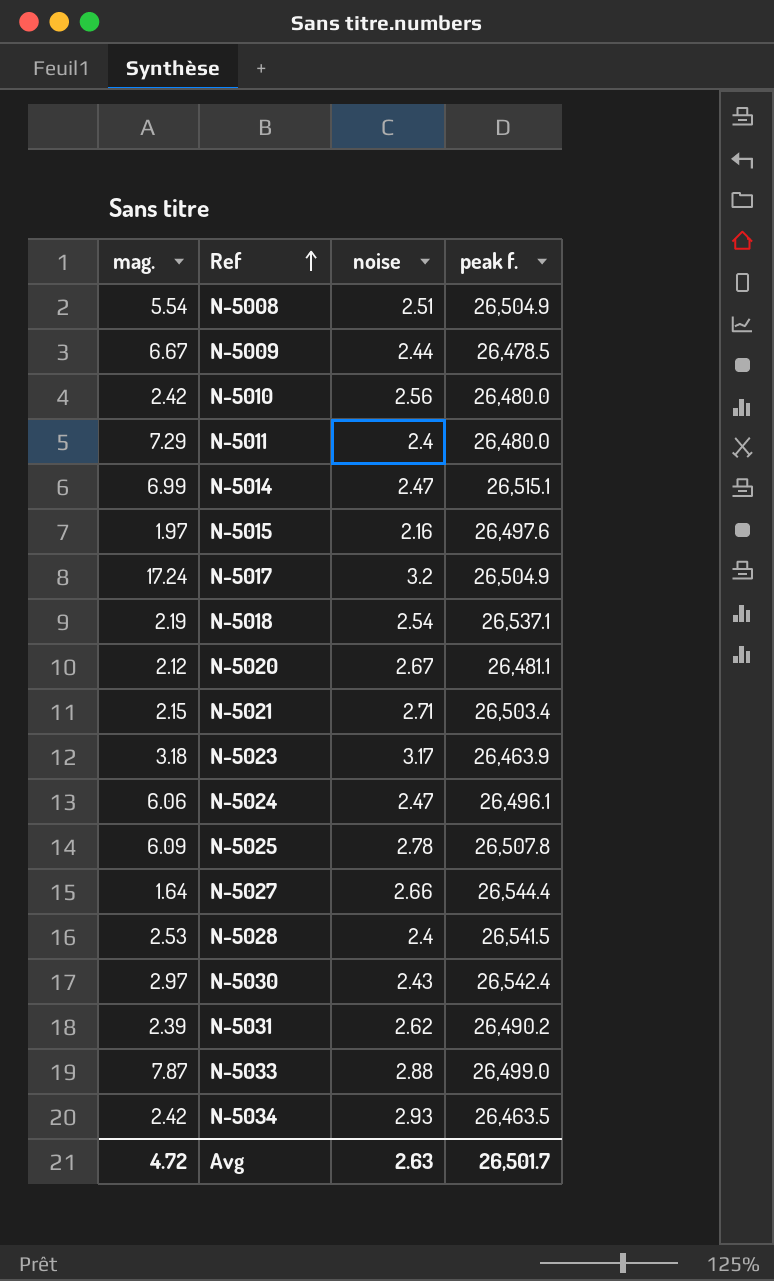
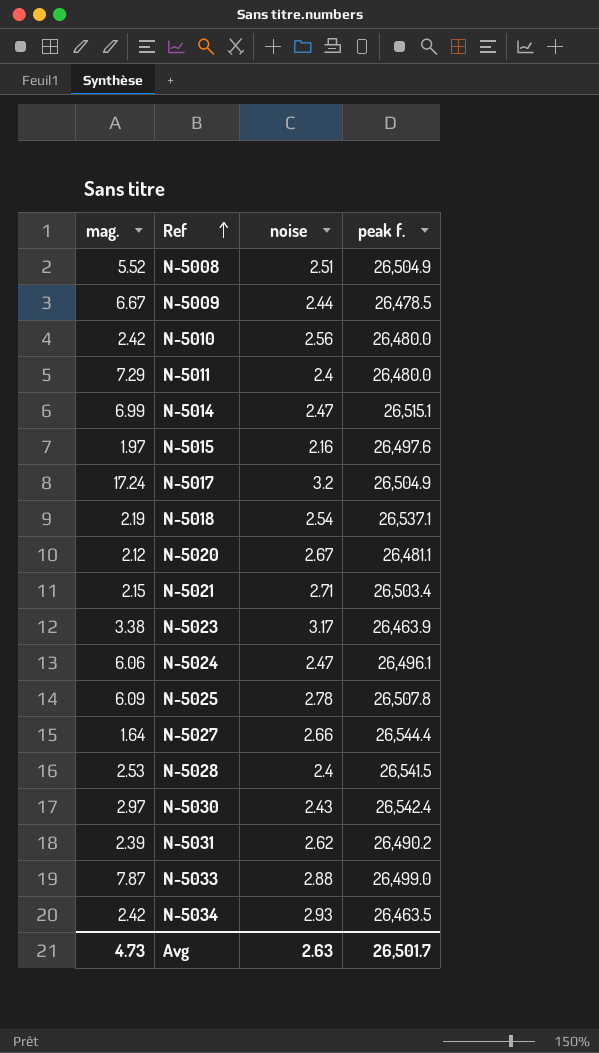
N-5008 | mag.: 5.54 -> 5.52
N-5023 | mag.: 3.18 -> 3.38
Avg | mag.: 4.72 -> 4.73

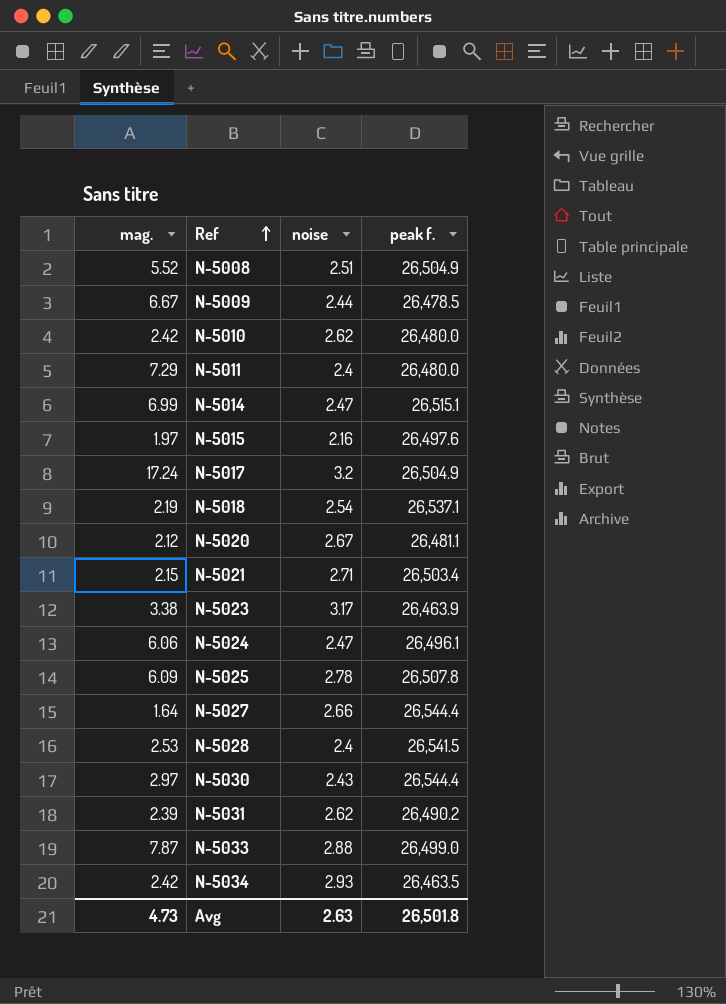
N-5010 | noise: 2.56 -> 2.62
N-5030 | peak f.: 26,542.4 -> 26,544.4
Avg | peak f.: 26,501.7 -> 26,501.8

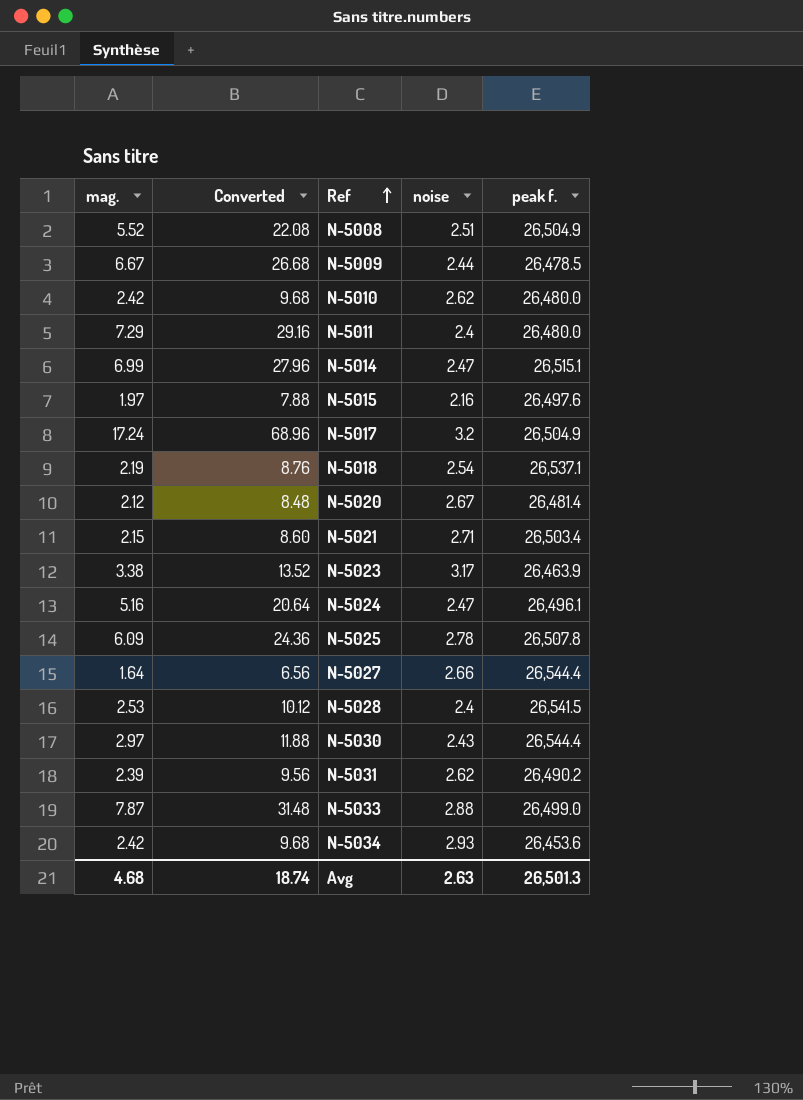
column Converted | formula: none -> [mag.] * 4
N-5020 | peak f.: 26,481.1 -> 26,481.4
N-5024 | mag.: 6.06 -> 5.16
N-5034 | peak f.: 26,463.5 -> 26,453.6
Avg | mag.: 4.73 -> 4.68
Avg | peak f.: 26,501.8 -> 26,501.3

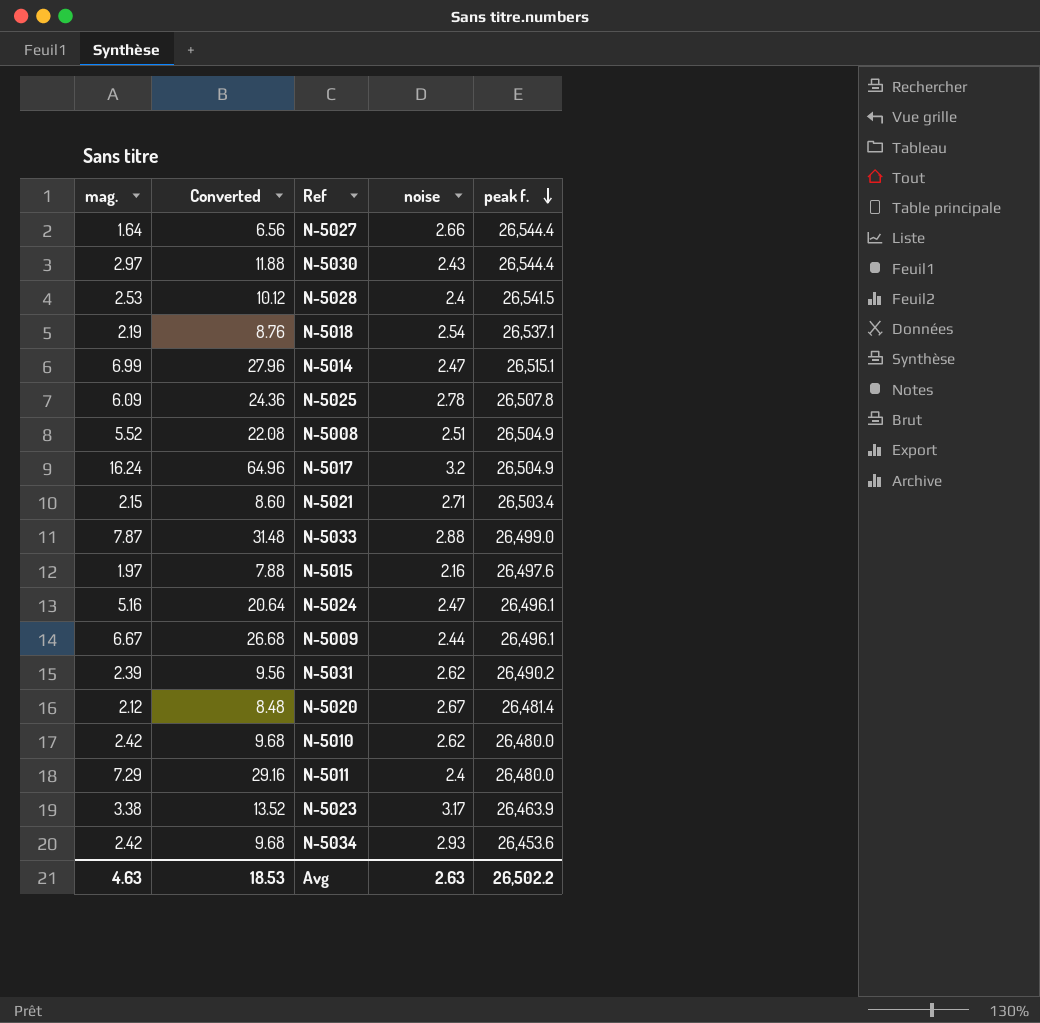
row order: Ref ascending -> peak f. descending
N-5017 | mag.: 17.24 -> 16.24
N-5017 | Converted: 68.96 -> 64.96
N-5009 | peak f.: 26,478.5 -> 26,496.1
Avg | mag.: 4.68 -> 4.63
Avg | Converted: 18.74 -> 18.53
Avg | peak f.: 26,501.3 -> 26,502.2

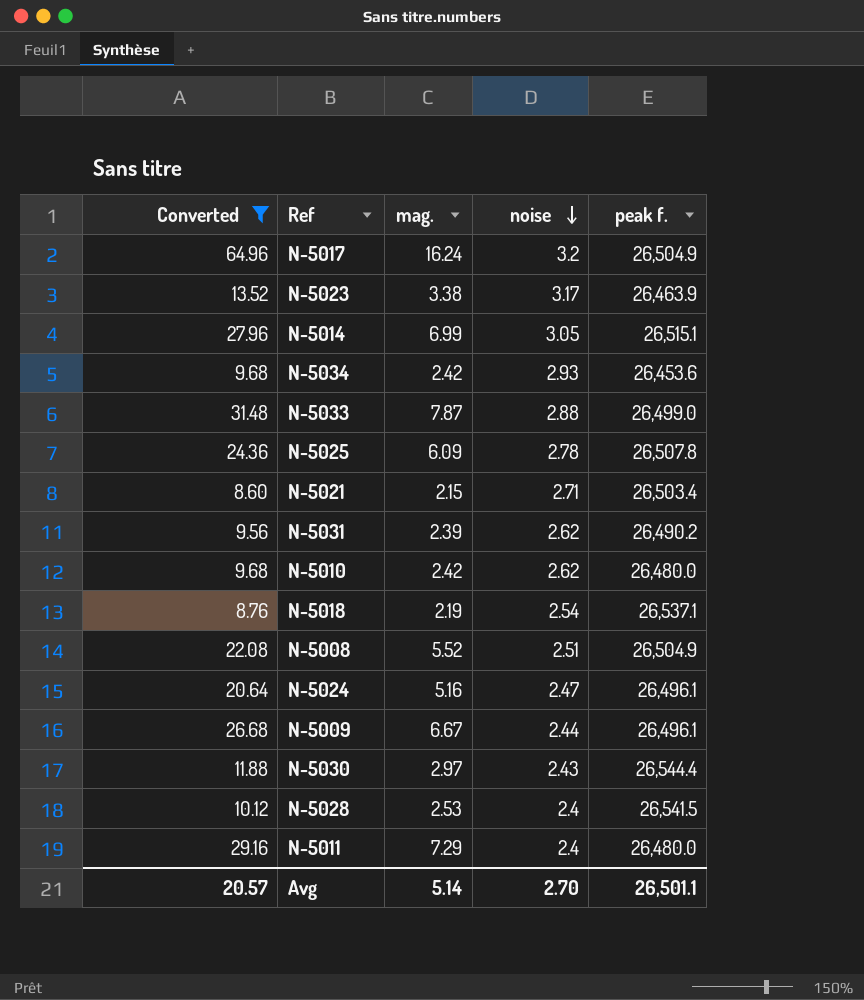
filter: none -> Converted >= 8.60
row order: peak f. descending -> noise descending
column mag. | position: 1 -> 3
N-5014 | noise: 2.47 -> 3.05
Avg | Converted: 18.53 -> 20.57
Avg | mag.: 4.63 -> 5.14
Avg | noise: 2.63 -> 2.70
Avg | peak f.: 26,502.2 -> 26,501.1

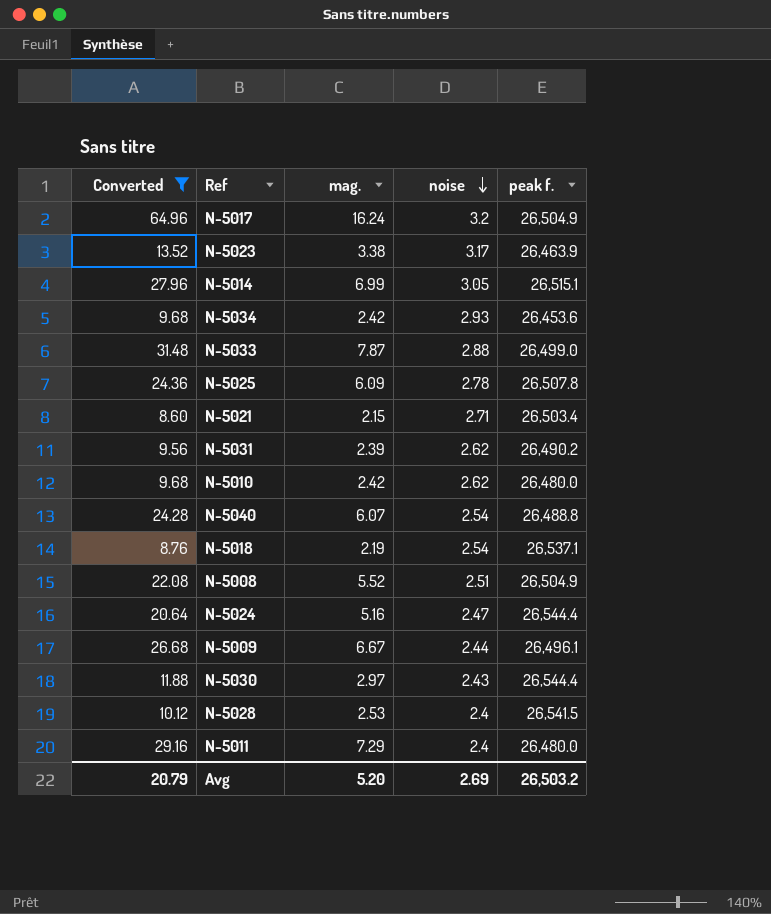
row N-5040: none -> 24.28 | 6.07 | 2.54 | 26,488.8
N-5024 | peak f.: 26,496.1 -> 26,544.4
Avg | Converted: 20.57 -> 20.79
Avg | mag.: 5.14 -> 5.20
Avg | noise: 2.70 -> 2.69
Avg | peak f.: 26,501.1 -> 26,503.2

